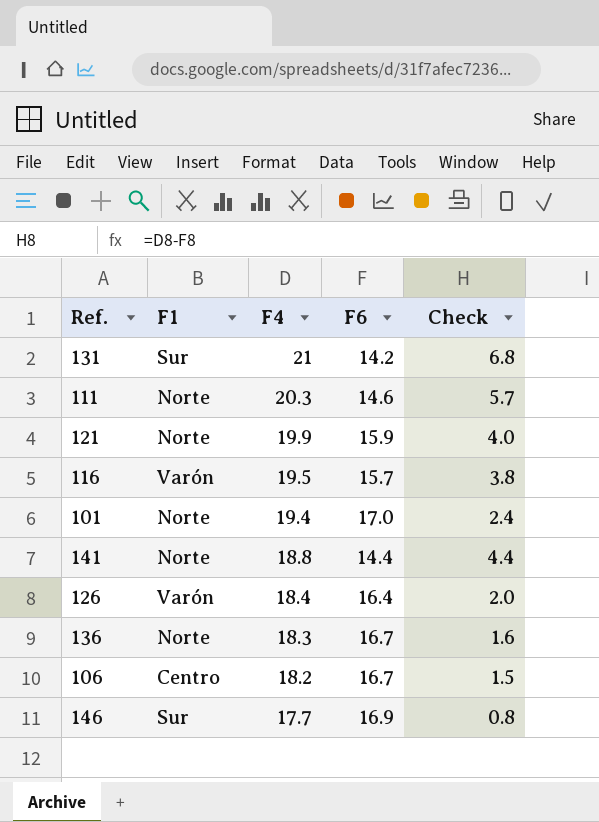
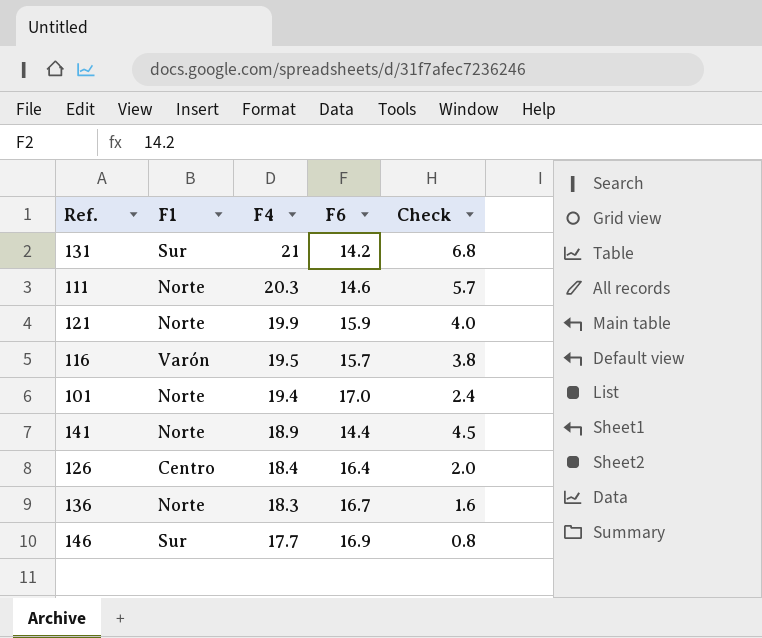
row 106: Centro | 18.2 | 16.7 | 1.5 -> none
141 | F4: 18.8 -> 18.9
141 | Check: 4.4 -> 4.5
126 | F1: Varón -> Centro

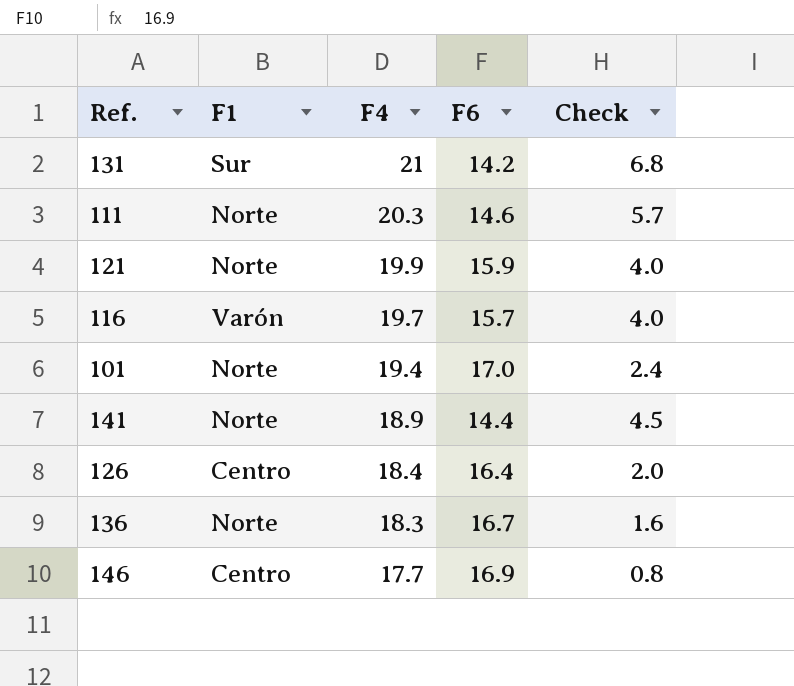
116 | F4: 19.5 -> 19.7
116 | Check: 3.8 -> 4.0
146 | F1: Sur -> Centro

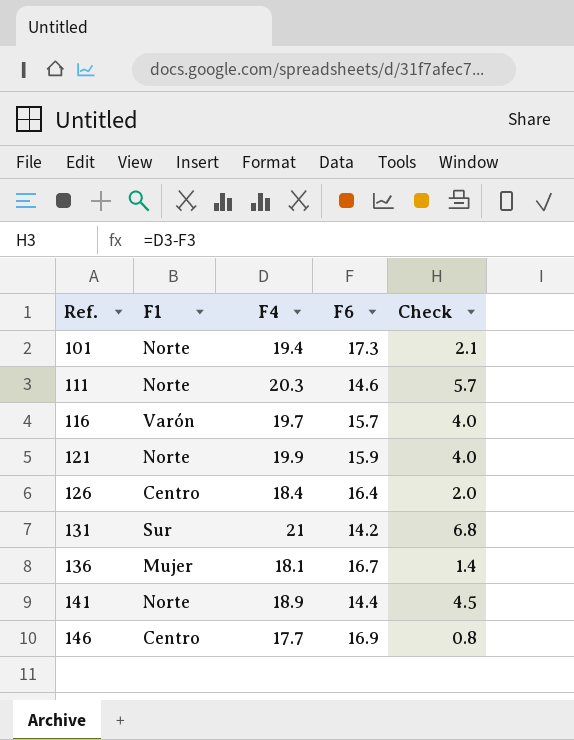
row order: F4 descending -> Ref. ascending
101 | F6: 17.0 -> 17.3
101 | Check: 2.4 -> 2.1
136 | F1: Norte -> Mujer
136 | F4: 18.3 -> 18.1
136 | Check: 1.6 -> 1.4

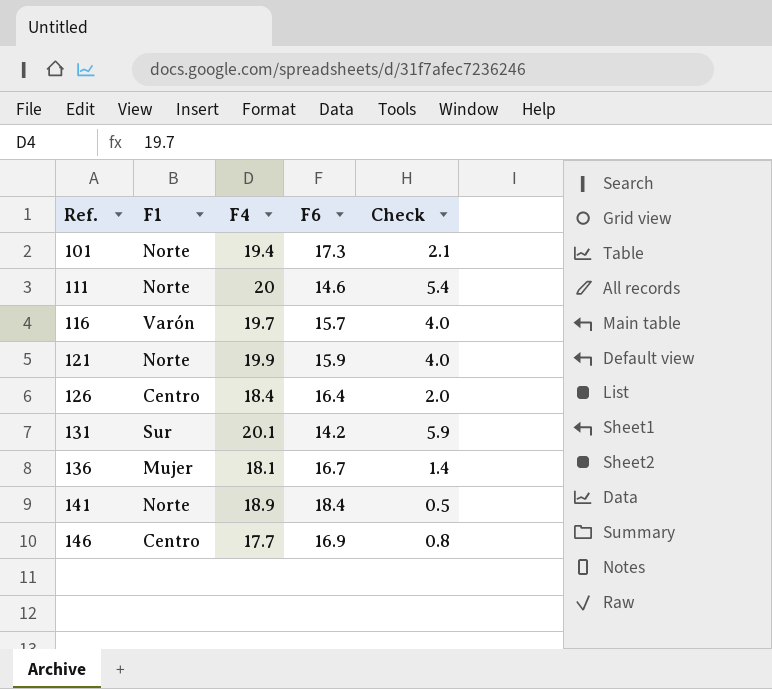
111 | F4: 20.3 -> 20
111 | Check: 5.7 -> 5.4
131 | F4: 21 -> 20.1
131 | Check: 6.8 -> 5.9
141 | F6: 14.4 -> 18.4
141 | Check: 4.5 -> 0.5

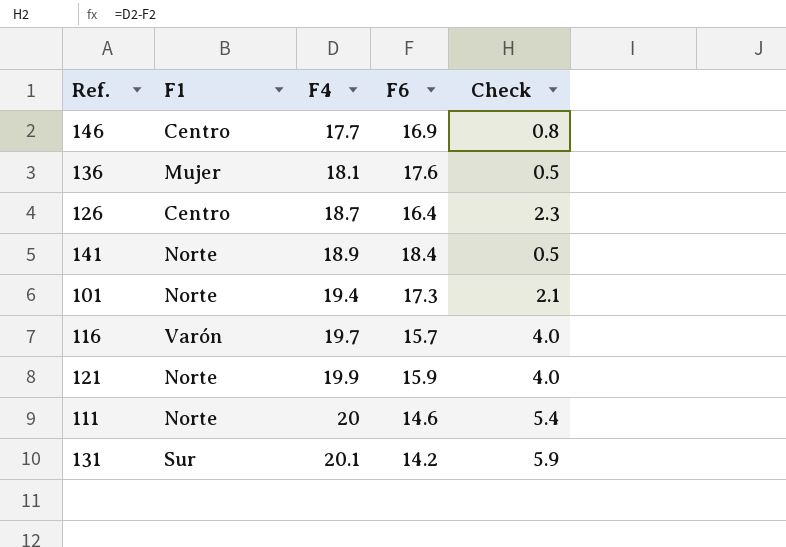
row order: Ref. ascending -> F4 ascending
136 | F6: 16.7 -> 17.6
136 | Check: 1.4 -> 0.5
126 | F4: 18.4 -> 18.7
126 | Check: 2.0 -> 2.3

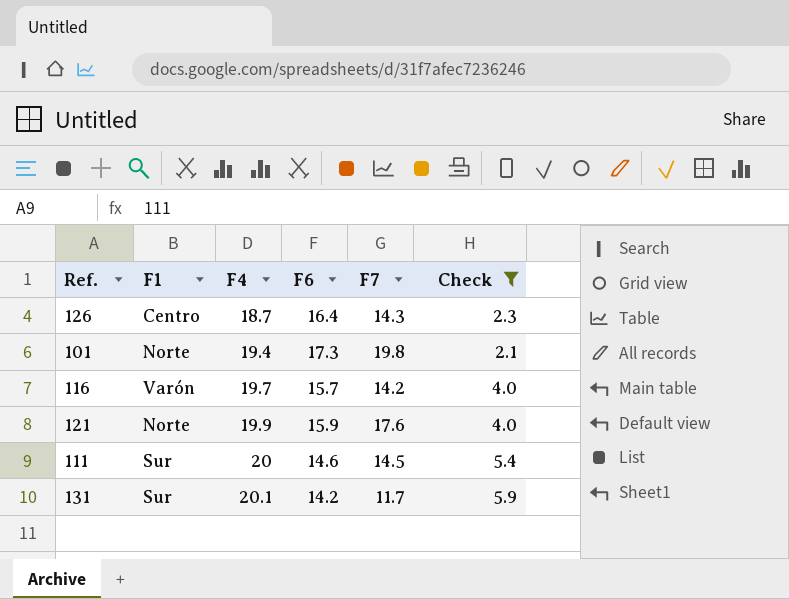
filter: none -> Check >= 2.1
column F7 | position: none -> 5
111 | F1: Norte -> Sur

